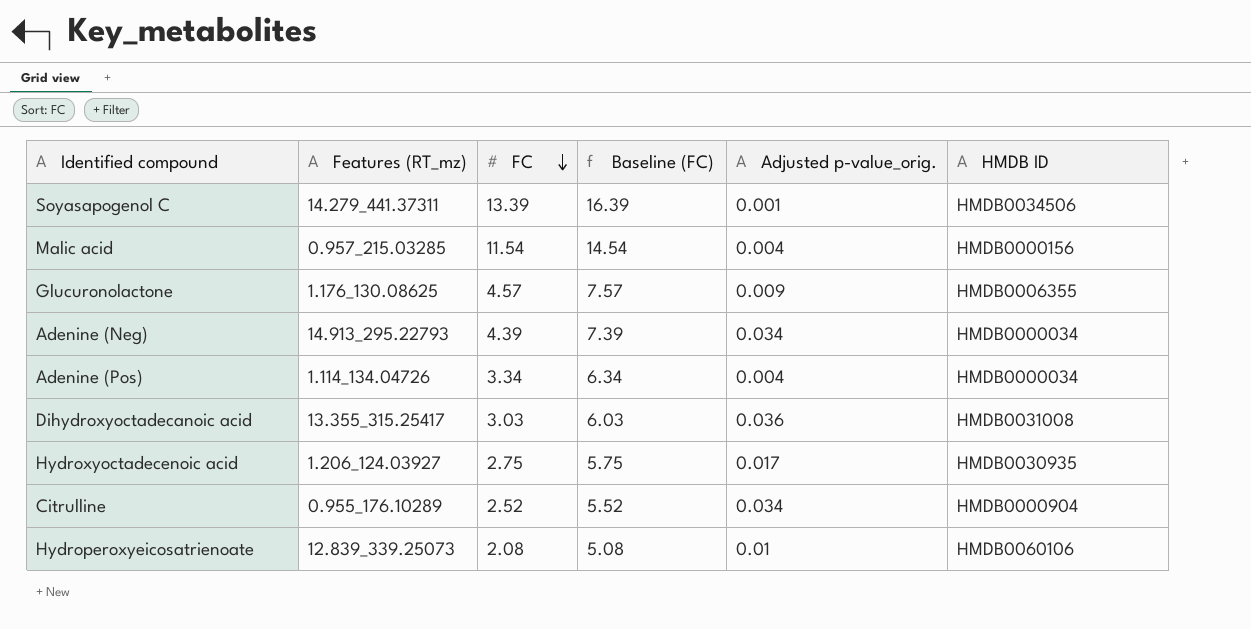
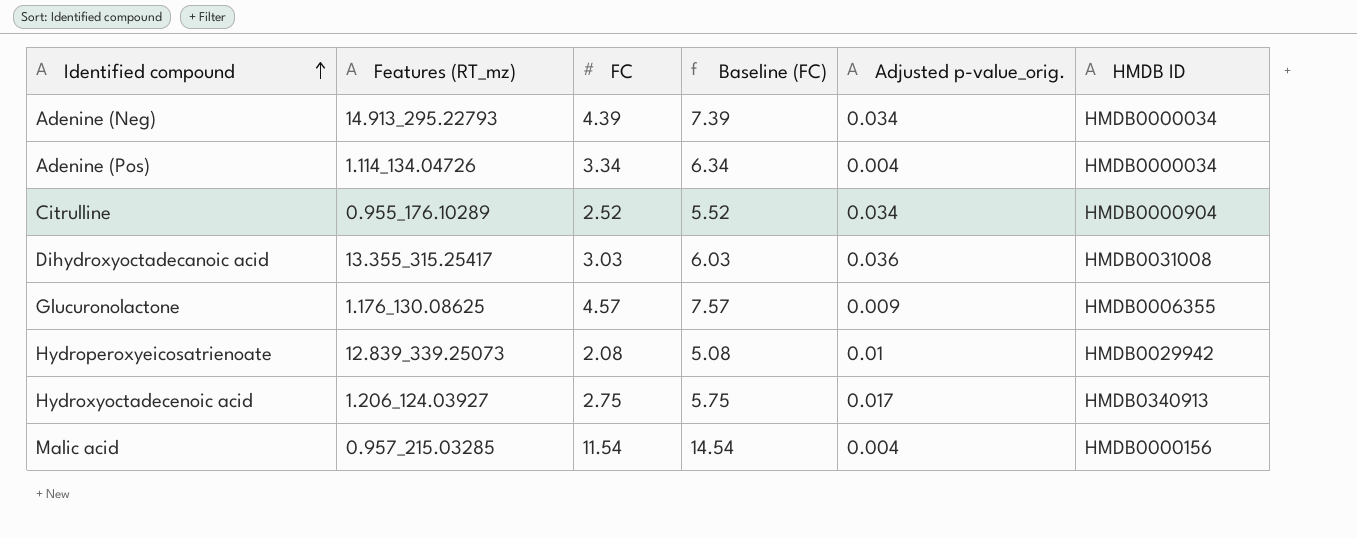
row order: FC descending -> Identified compound ascending
row Soyasapogenol C: 14.279_441.37311 | 13.39 | 16.39 | 0.001 | HMDB0034506 -> none
Hydroperoxyeicosatrienoate | HMDB ID: HMDB0060106 -> HMDB0029942
Hydroxyoctadecenoic acid | HMDB ID: HMDB0030935 -> HMDB0340913

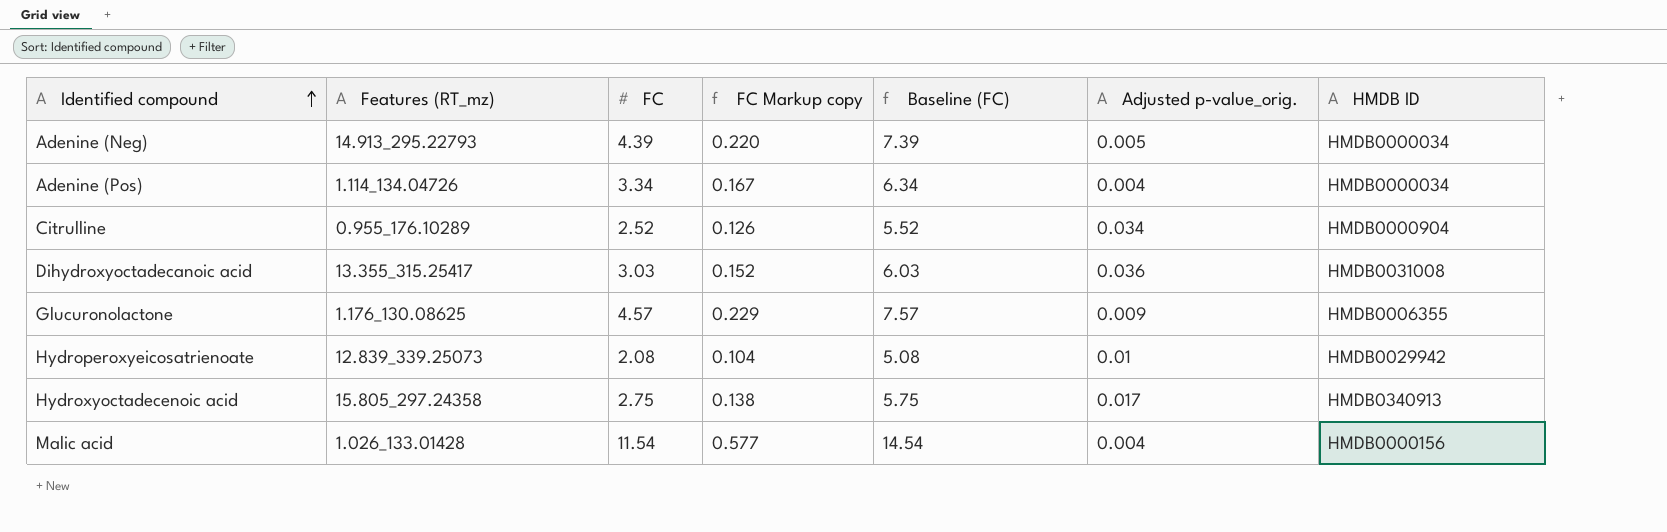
column FC Markup copy | formula: none -> [FC] * 0.05
Adenine (Neg) | Adjusted p-value_orig.: 0.034 -> 0.005
Hydroxyoctadecenoic acid | Features (RT_mz): 1.206_124.03927 -> 15.805_297.24358
Malic acid | Features (RT_mz): 0.957_215.03285 -> 1.026_133.01428

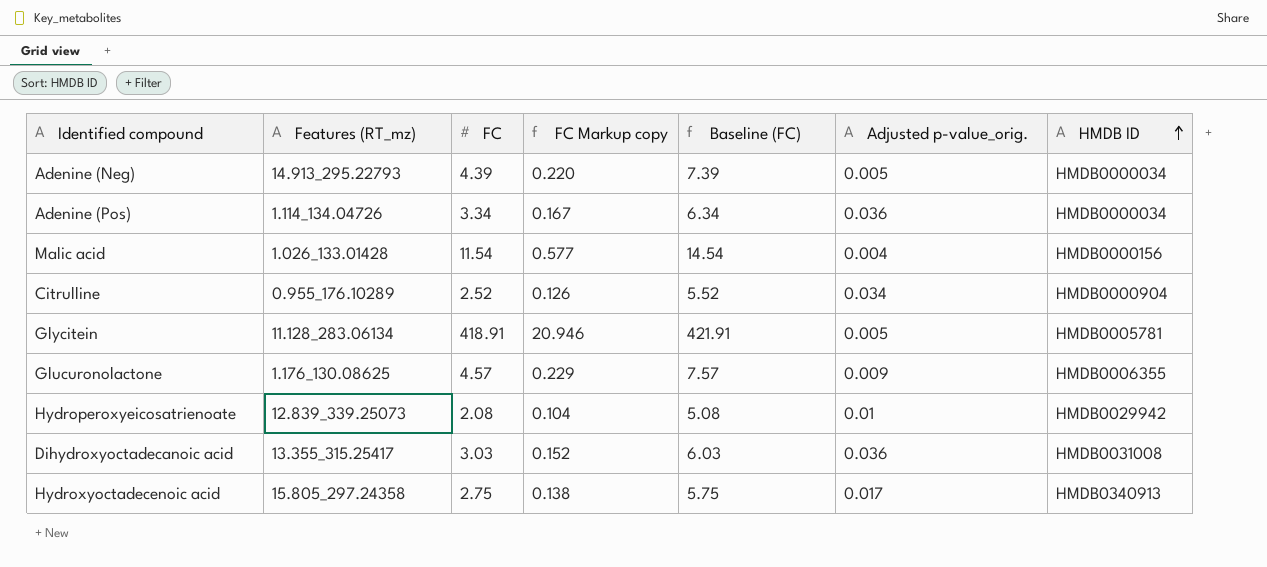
row order: Identified compound ascending -> HMDB ID ascending
Adenine (Pos) | Adjusted p-value_orig.: 0.004 -> 0.036
row Glycitein: none -> 11.128_283.06134 | 418.91 | 20.946 | 421.91 | 0.005 | HMDB0005781

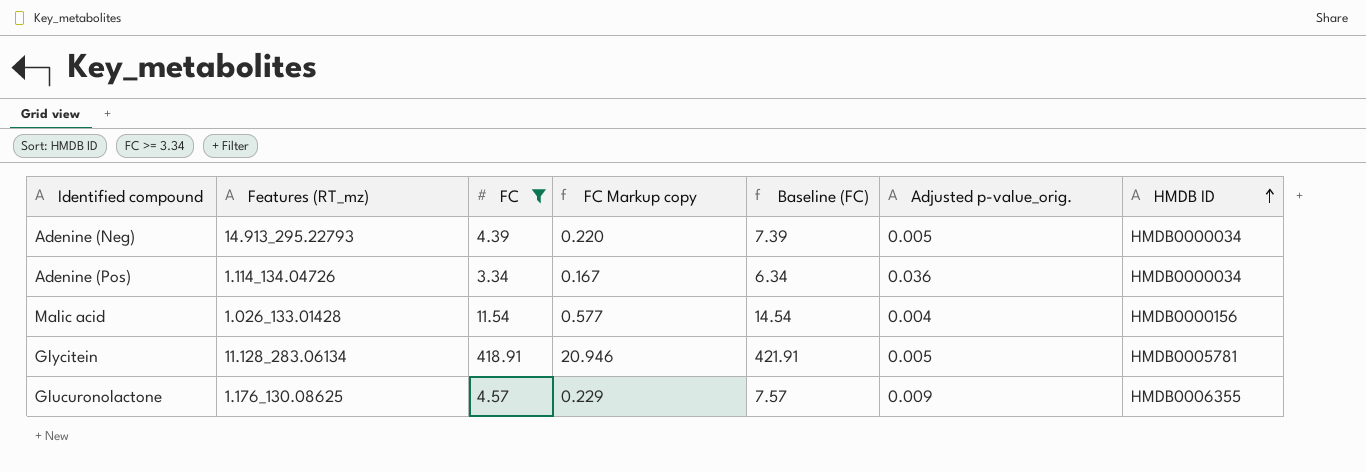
filter: none -> FC >= 3.34

